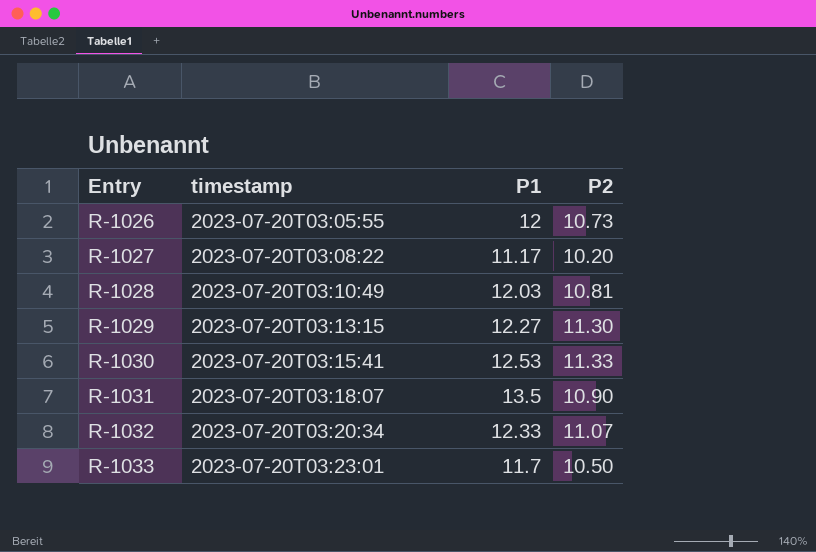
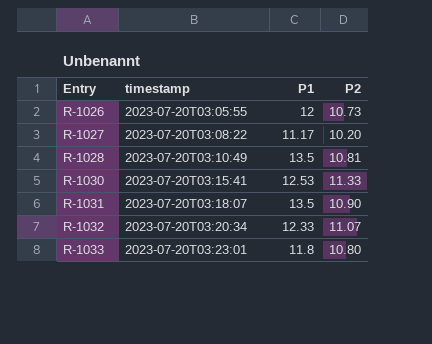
row R-1029: 2023-07-20T03:13:15 | 12.27 | 11.30 -> none
R-1028 | P1: 12.03 -> 13.5
R-1033 | P1: 11.7 -> 11.8
R-1033 | P2: 10.50 -> 10.80

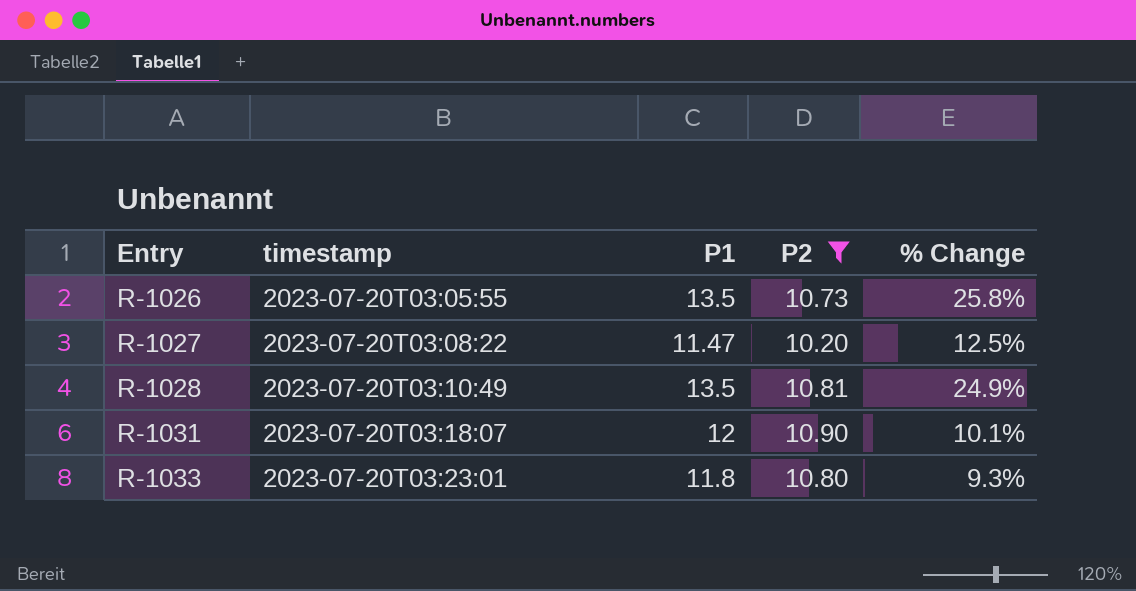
filter: none -> P2 <= 10.90
column % Change | formula: none -> ([P1] - [P2]) / [P2]
R-1026 | P1: 12 -> 13.5
R-1027 | P1: 11.17 -> 11.47
R-1031 | P1: 13.5 -> 12

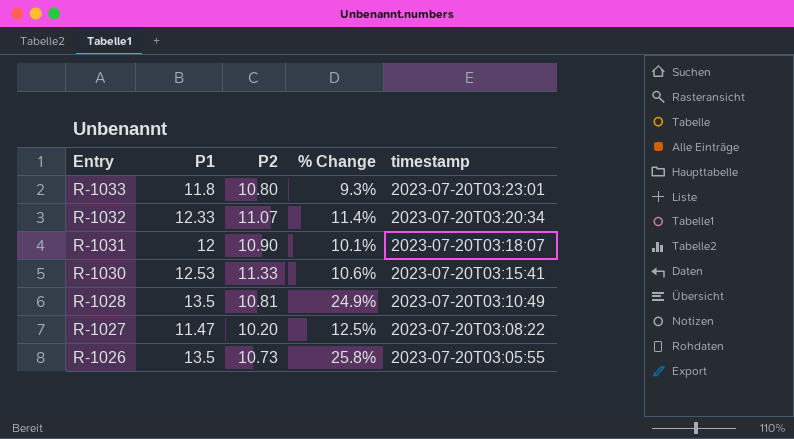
filter: P2 <= 10.90 -> none
row order: Entry ascending -> Entry descending
column timestamp | position: 2 -> 5

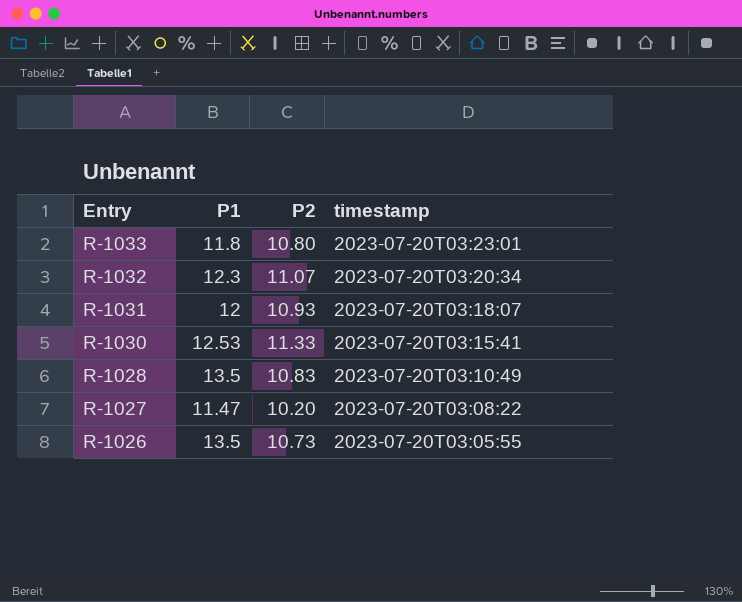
column % Change | formula: ([P1] - [P2]) / [P2] -> none
R-1032 | P1: 12.33 -> 12.3
R-1031 | P2: 10.90 -> 10.93
R-1028 | P2: 10.81 -> 10.83

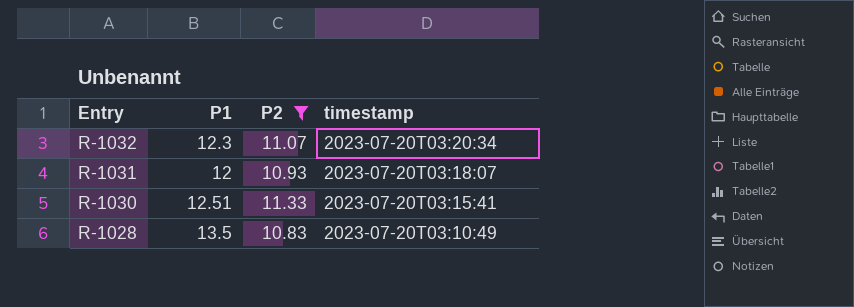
filter: none -> P2 >= 10.83
R-1030 | P1: 12.53 -> 12.51

